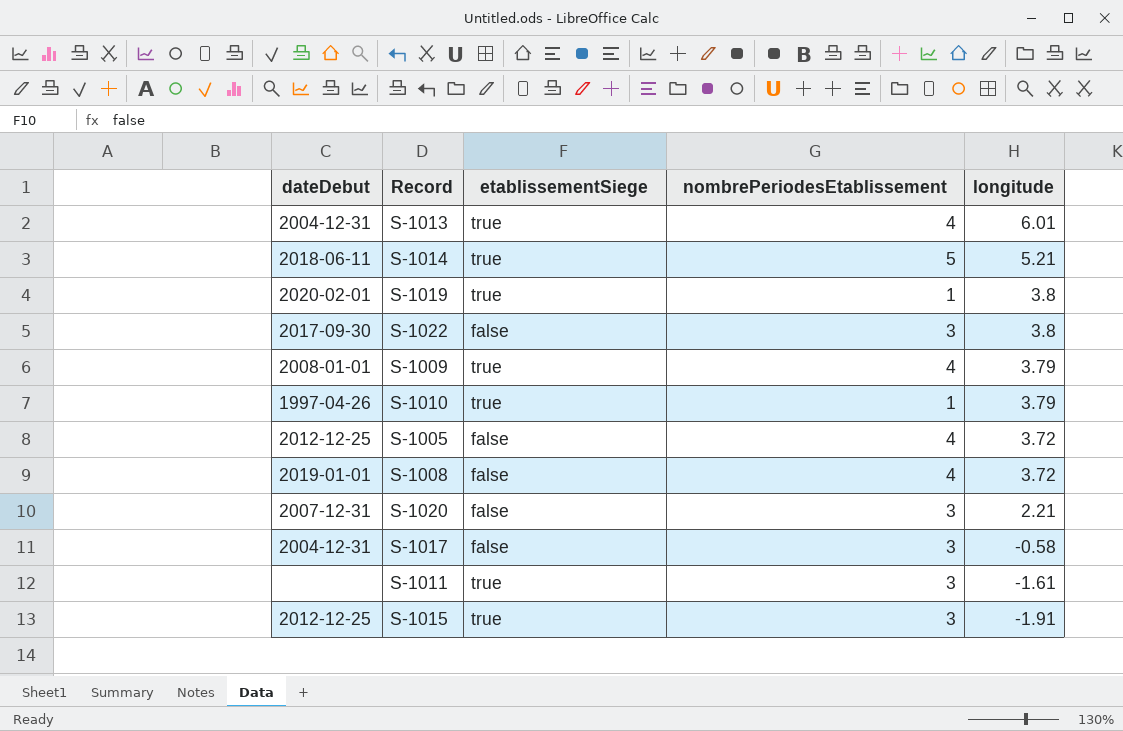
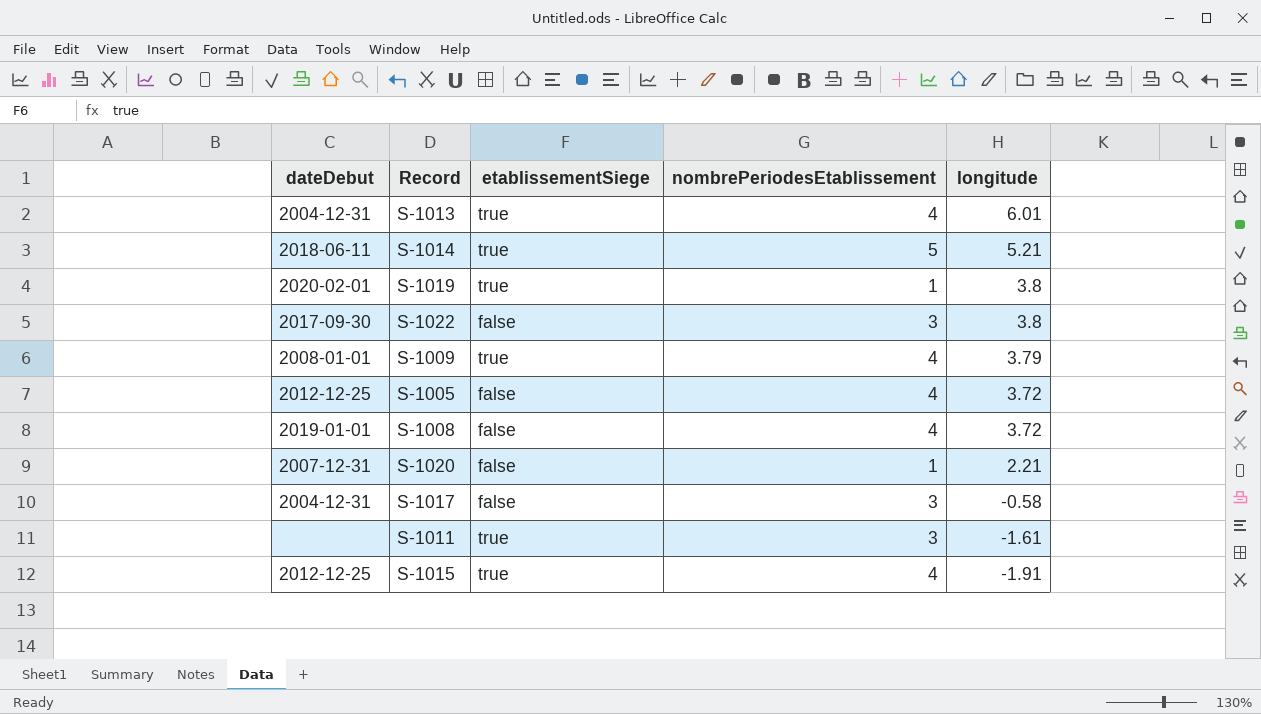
row S-1010: 1997-04-26 | true | 1 | 3.79 -> none
S-1020 | nombrePeriodesEtablissement: 3 -> 1
S-1015 | nombrePeriodesEtablissement: 3 -> 4

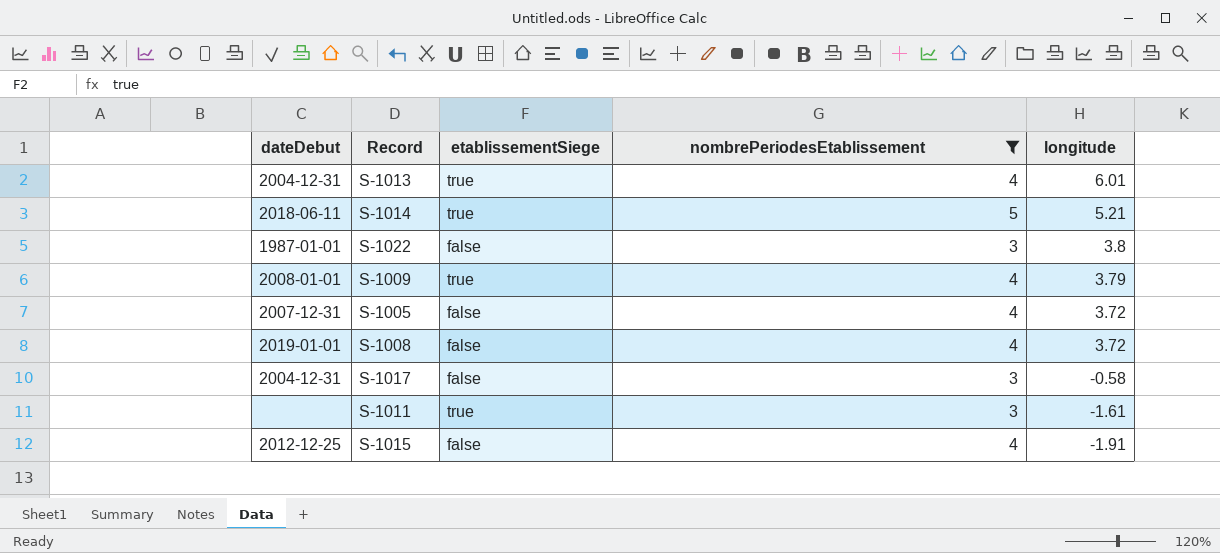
filter: none -> nombrePeriodesEtablissement != 1
S-1022 | dateDebut: 2017-09-30 -> 1987-01-01
S-1005 | dateDebut: 2012-12-25 -> 2007-12-31
S-1015 | etablissementSiege: true -> false

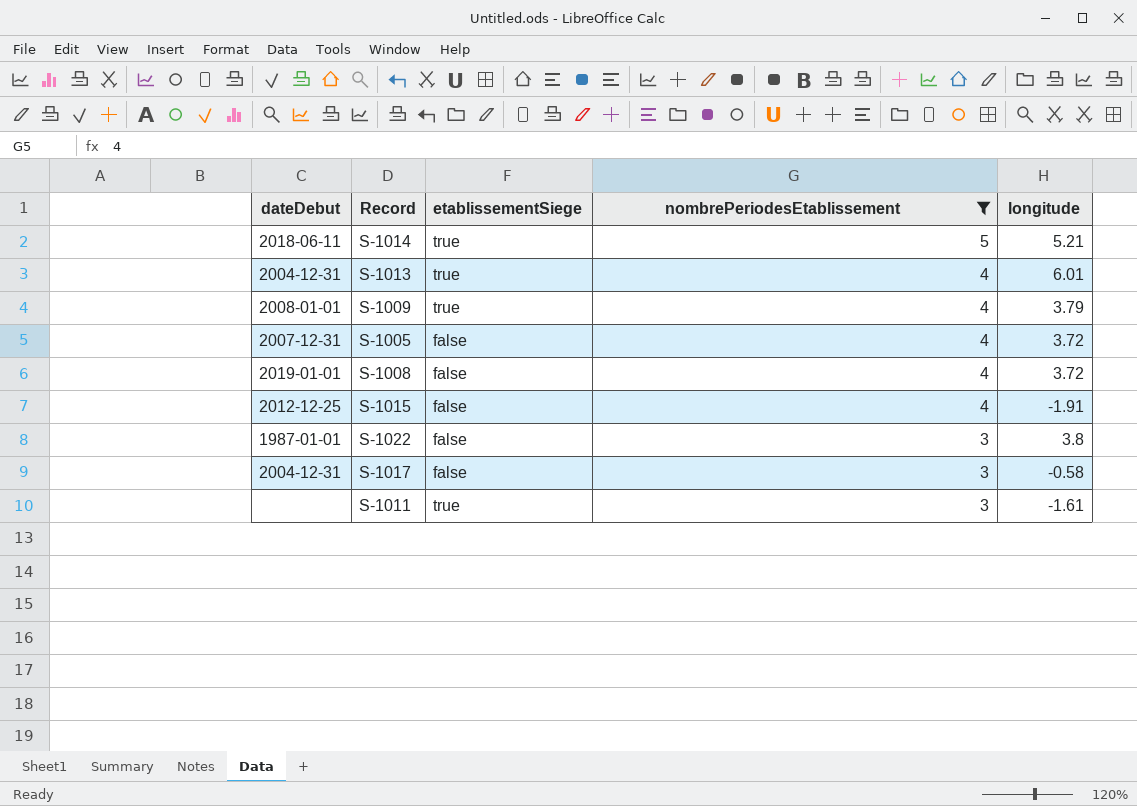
row order: longitude descending -> nombrePeriodesEtablissement descending

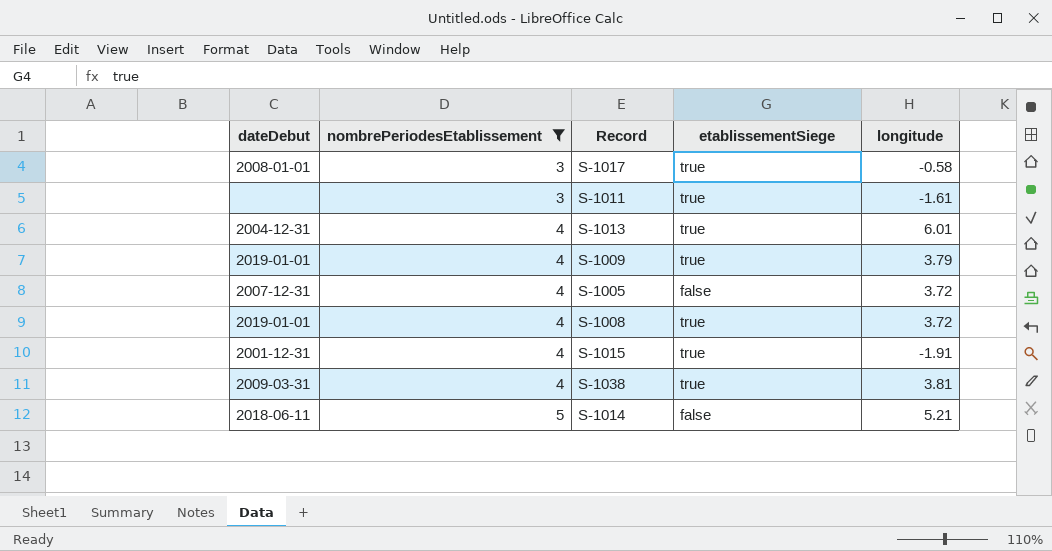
row order: nombrePeriodesEtablissement descending -> nombrePeriodesEtablissement ascending
column nombrePeriodesEtablissement | position: 4 -> 2
row S-1022: 1987-01-01 | false | 3 | 3.8 -> none
S-1017 | dateDebut: 2004-12-31 -> 2008-01-01
S-1017 | etablissementSiege: false -> true
S-1009 | dateDebut: 2008-01-01 -> 2019-01-01
S-1008 | etablissementSiege: false -> true
S-1015 | dateDebut: 2012-12-25 -> 2001-12-31
S-1015 | etablissementSiege: false -> true
row S-1038: none -> 2009-03-31 | 4 | true | 3.81
S-1014 | etablissementSiege: true -> false

